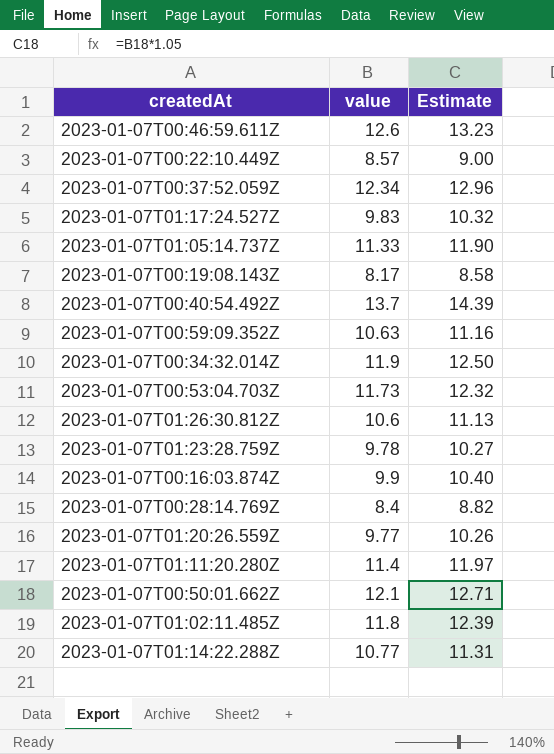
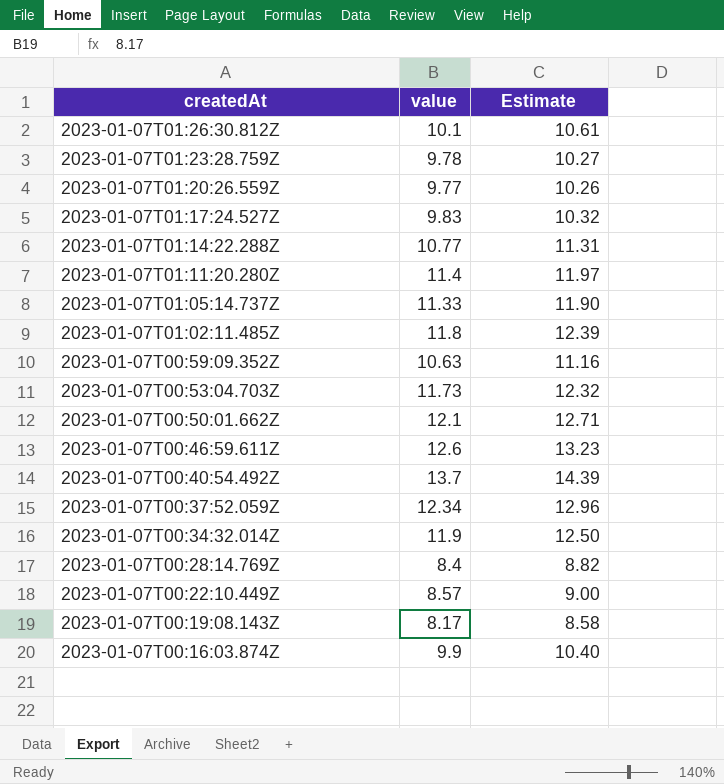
row order: none -> createdAt descending
2023-01-07T01:26:30.812Z | value: 10.6 -> 10.1
2023-01-07T01:26:30.812Z | Estimate: 11.13 -> 10.61

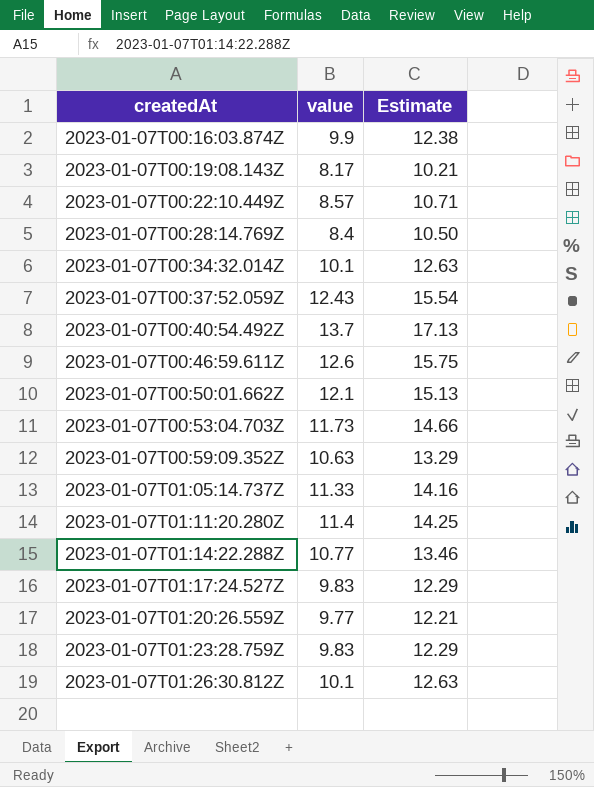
row order: createdAt descending -> createdAt ascending
column Estimate | formula: [value] * 1.05 -> [value] * 1.25
row 2023-01-07T01:02:11.485Z: 11.8 | 12.39 -> none
2023-01-07T00:34:32.014Z | value: 11.9 -> 10.1
2023-01-07T00:37:52.059Z | value: 12.34 -> 12.43
2023-01-07T01:23:28.759Z | value: 9.78 -> 9.83

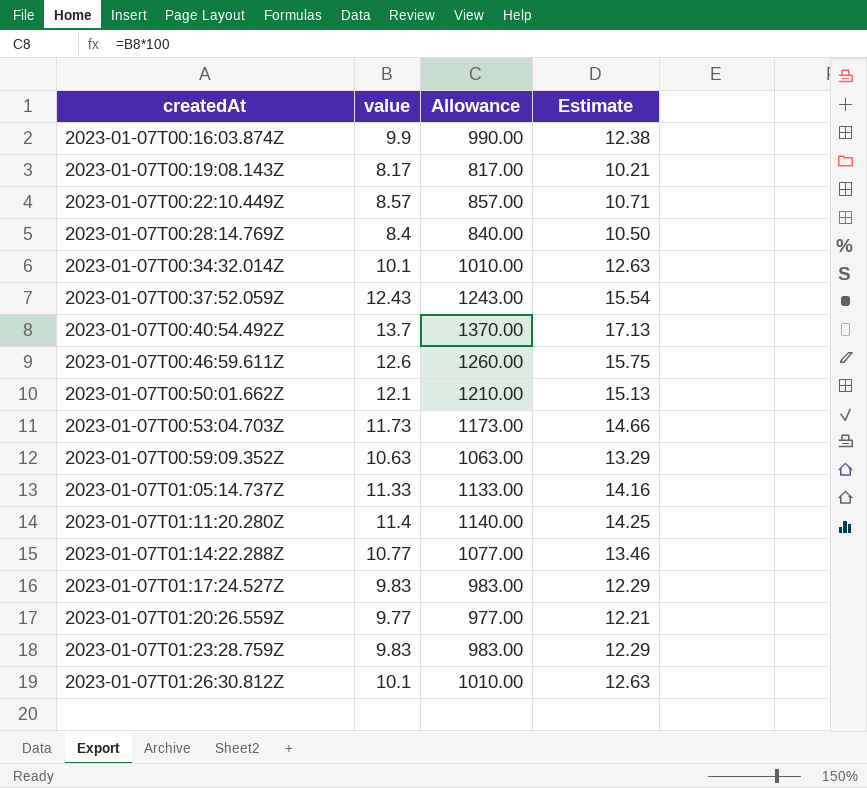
column Allowance | formula: none -> [value] * 100

